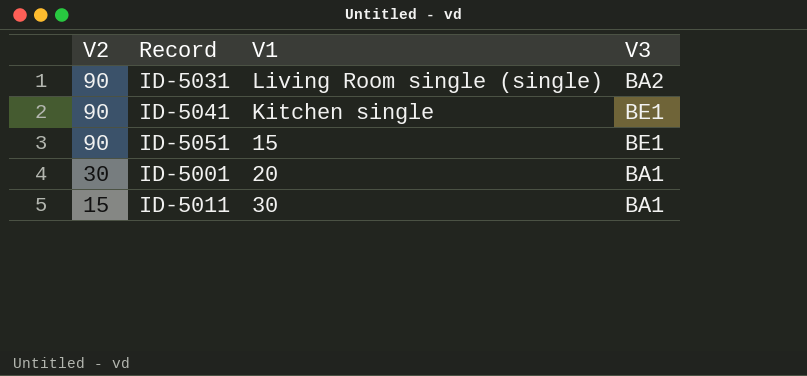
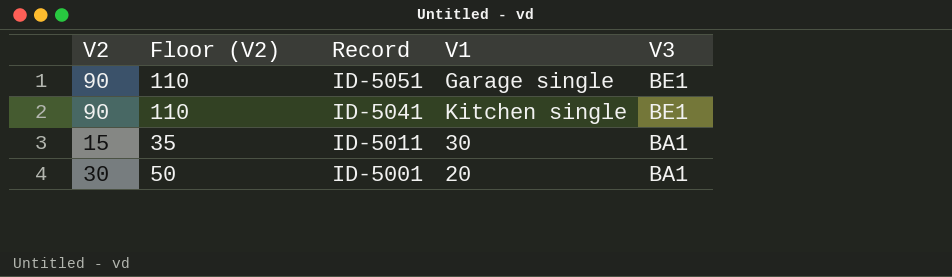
row order: V2 descending -> Record descending
column Floor (V2) | formula: none -> [V2] + 20
row ID-5031: 90 | Living Room single (single) | BA2 -> none
ID-5051 | V1: 15 -> Garage single

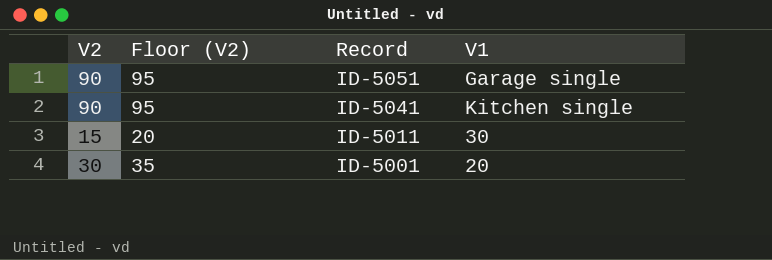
column V3 | position: 5 -> none
column Floor (V2) | formula: [V2] + 20 -> [V2] + 5

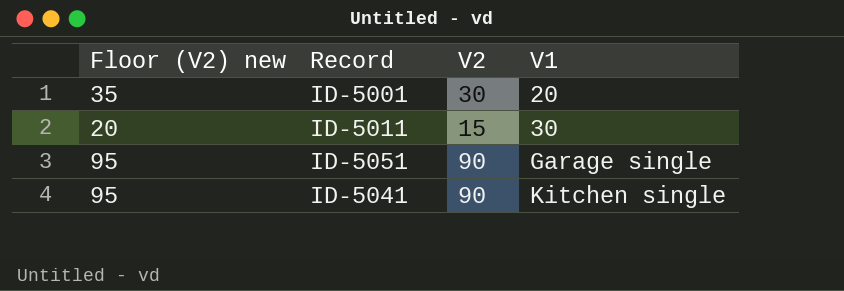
row order: Record descending -> V1 ascending
column name: Floor (V2) -> Floor (V2) new
column V2 | position: 1 -> 3

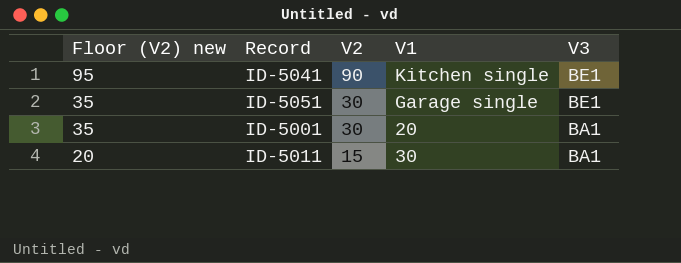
row order: V1 ascending -> Floor (V2) new descending
column V3 | position: none -> 5
ID-5051 | Floor (V2) new: 95 -> 35
ID-5051 | V2: 90 -> 30

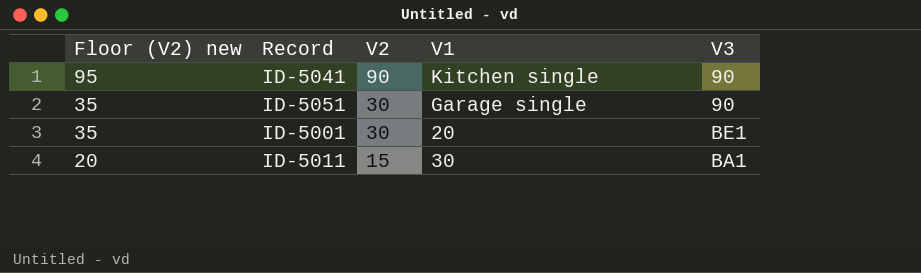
ID-5041 | V3: BE1 -> 90
ID-5051 | V3: BE1 -> 90
ID-5001 | V3: BA1 -> BE1

